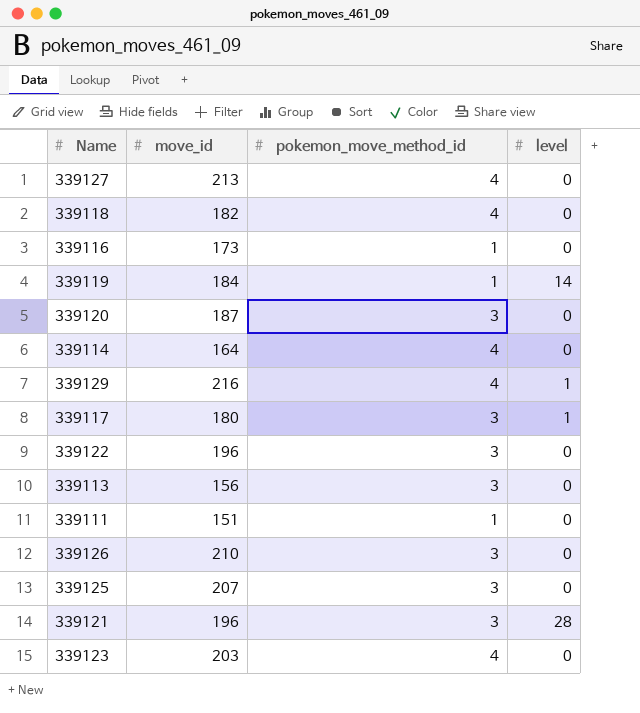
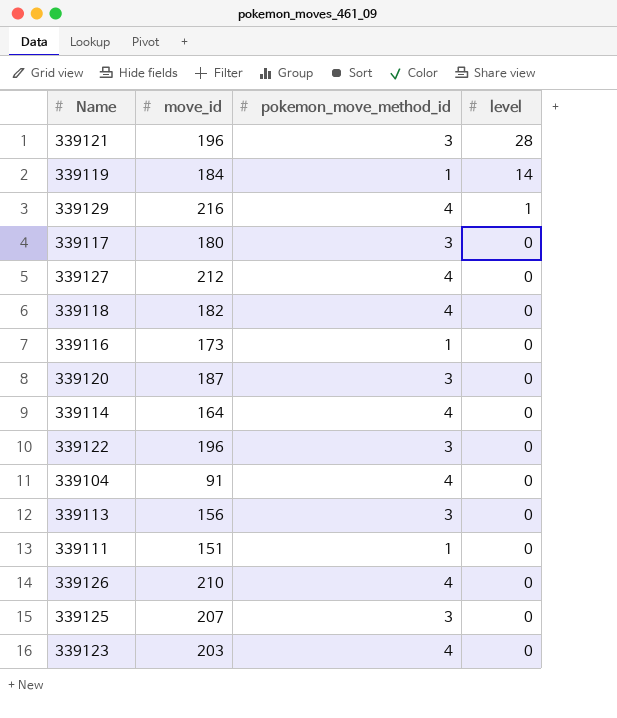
row order: none -> level descending
339117 | level: 1 -> 0
339127 | move_id: 213 -> 212
row 339104: none -> 91 | 4 | 0
339126 | pokemon_move_method_id: 3 -> 4

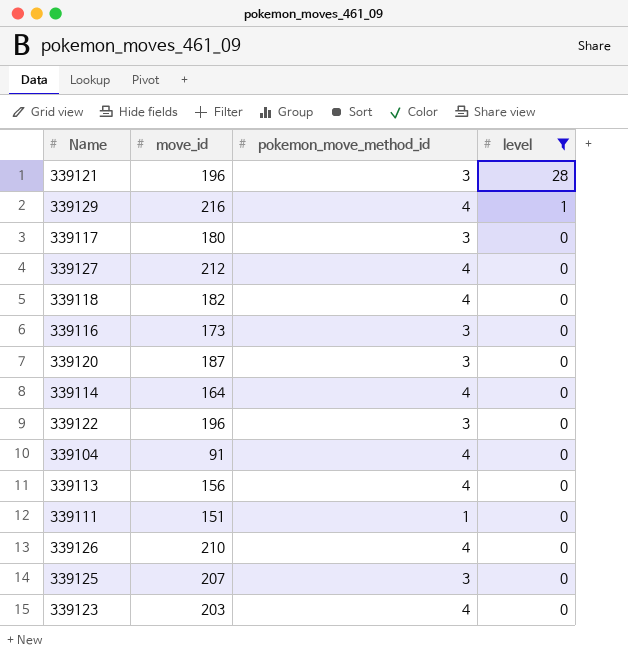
filter: none -> level != 14
339116 | pokemon_move_method_id: 1 -> 3
339113 | pokemon_move_method_id: 3 -> 4

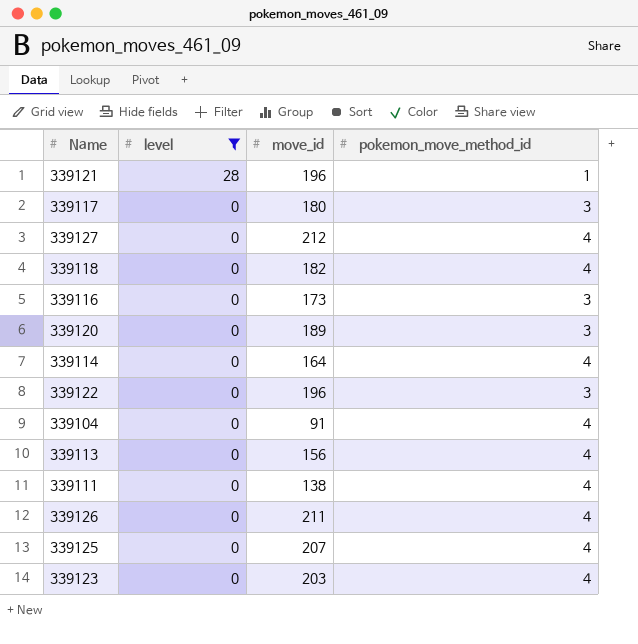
column level | position: 4 -> 2
row 339129: 216 | 4 | 1 -> none
339121 | pokemon_move_method_id: 3 -> 1
339120 | move_id: 187 -> 189
339111 | move_id: 151 -> 138
339111 | pokemon_move_method_id: 1 -> 4
339126 | move_id: 210 -> 211
339125 | pokemon_move_method_id: 3 -> 4

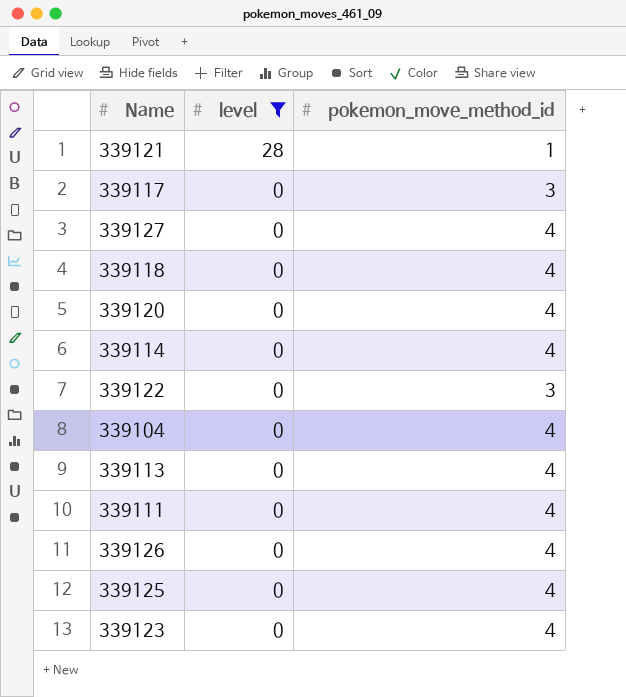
column move_id | position: 3 -> none
row 339116: 0 | 173 | 3 -> none
339120 | pokemon_move_method_id: 3 -> 4

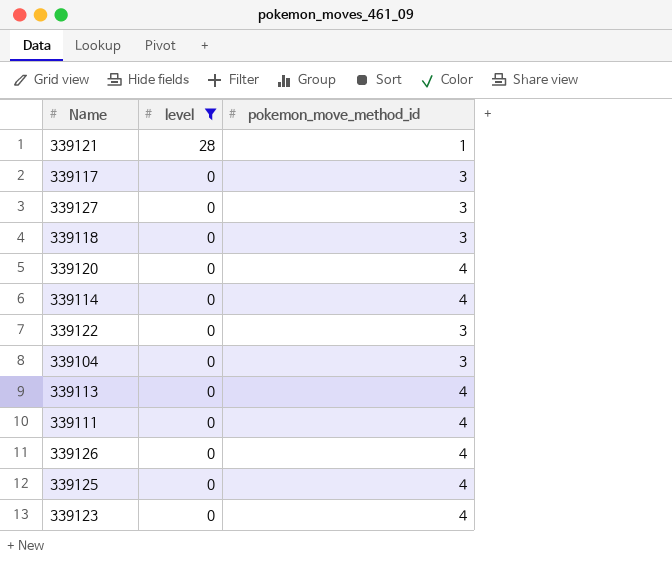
339127 | pokemon_move_method_id: 4 -> 3
339118 | pokemon_move_method_id: 4 -> 3
339104 | pokemon_move_method_id: 4 -> 3

